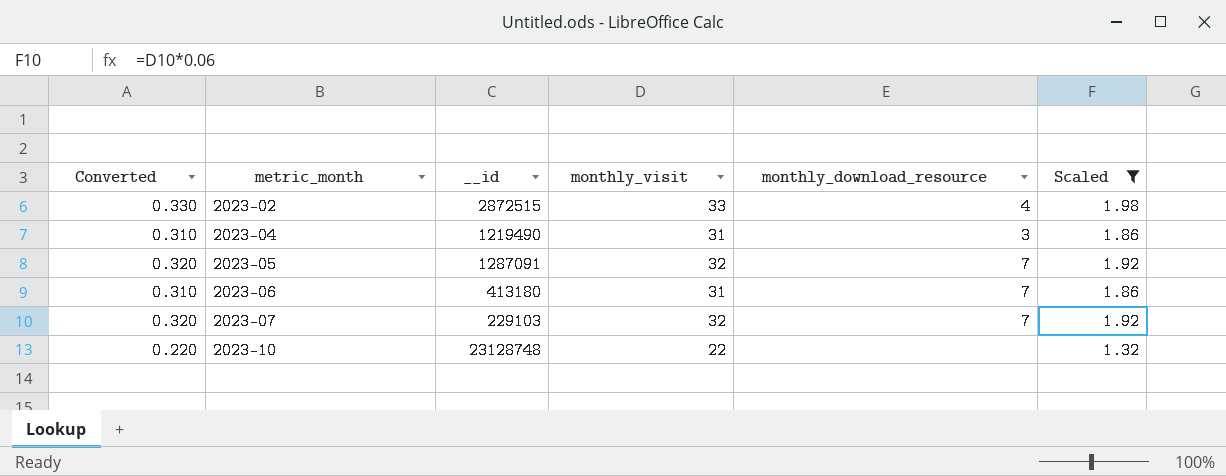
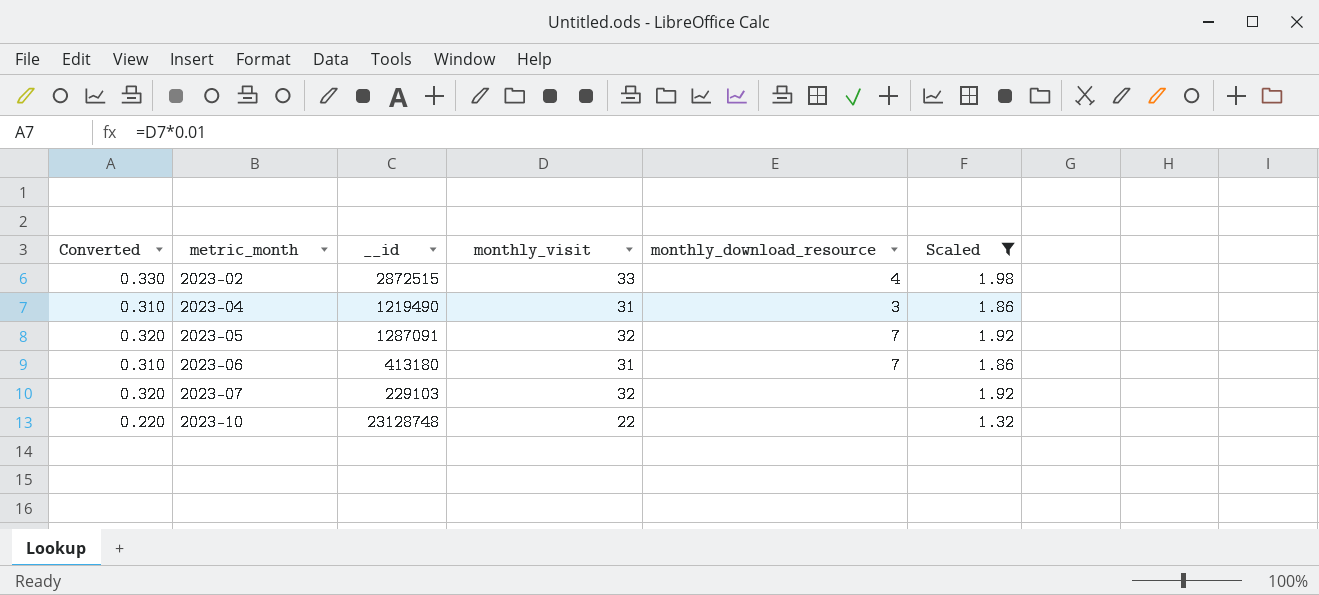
2023-07 | monthly_download_resource: 7 -> none

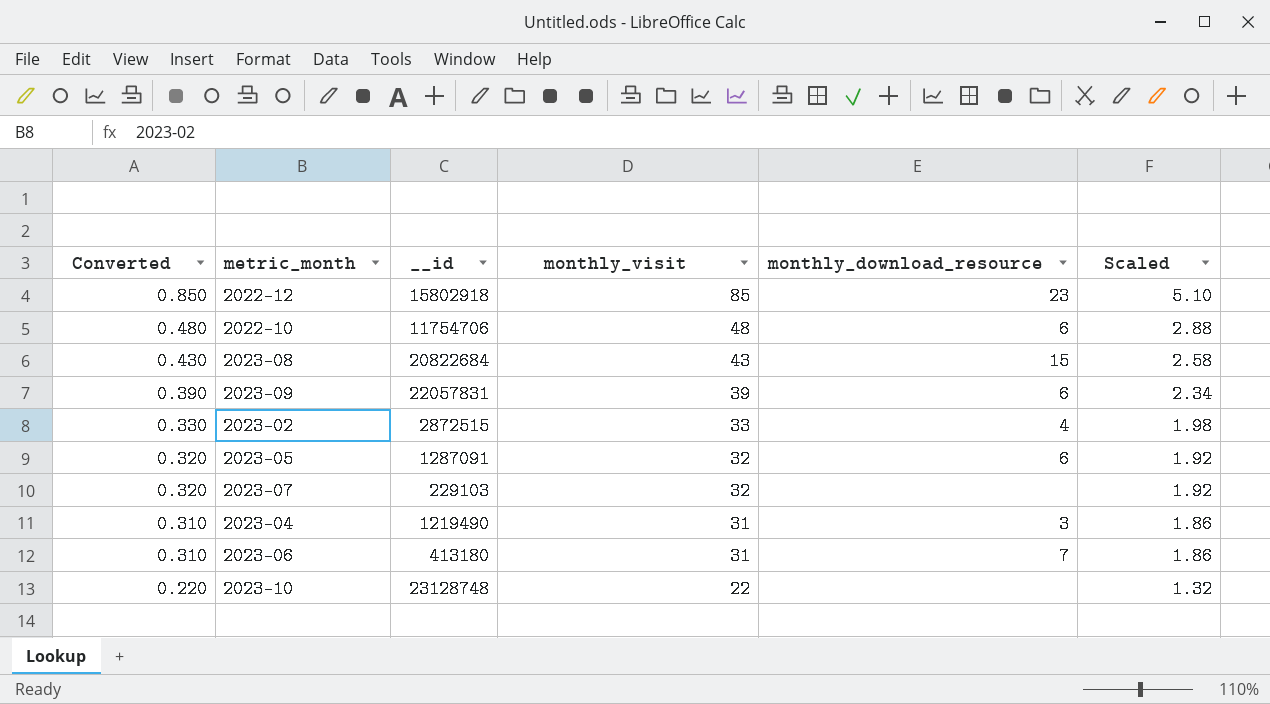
filter: Scaled <= 1.98 -> none
row order: metric_month ascending -> Converted descending
2023-05 | monthly_download_resource: 7 -> 6

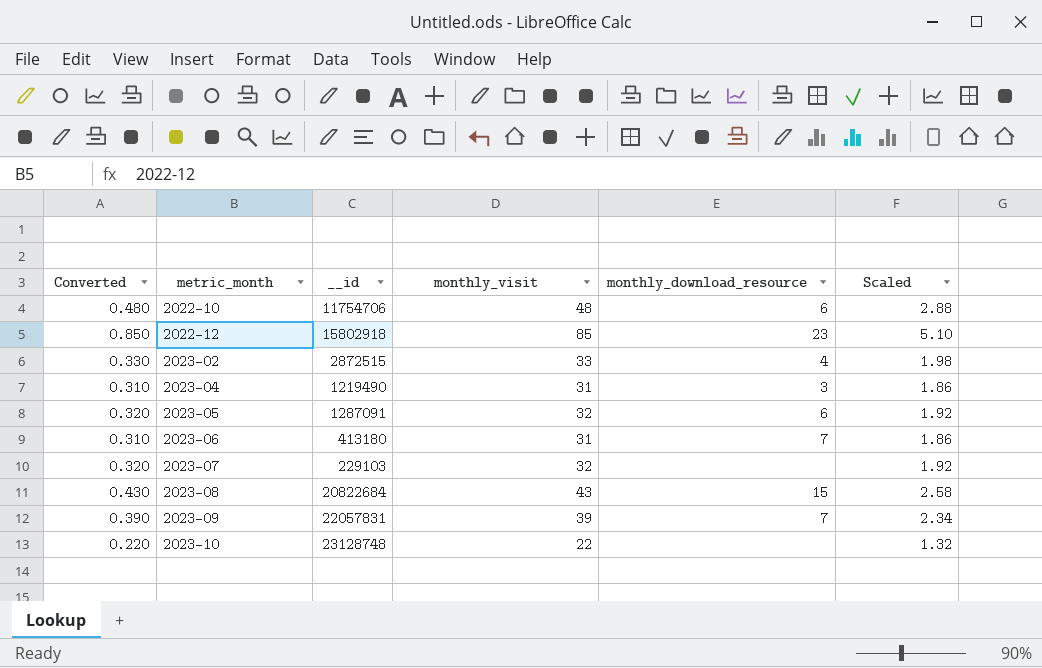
row order: Converted descending -> metric_month ascending
2023-09 | monthly_download_resource: 6 -> 7

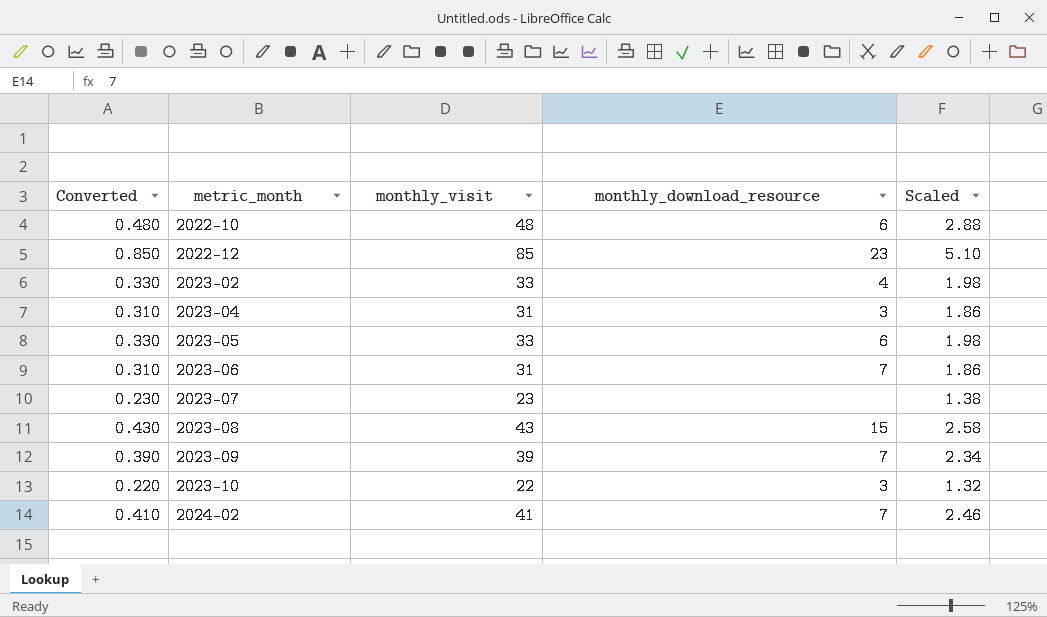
column __id | position: 3 -> none
2023-05 | Converted: 0.320 -> 0.330
2023-05 | monthly_visit: 32 -> 33
2023-05 | Scaled: 1.92 -> 1.98
2023-07 | Converted: 0.320 -> 0.230
2023-07 | monthly_visit: 32 -> 23
2023-07 | Scaled: 1.92 -> 1.38
2023-10 | monthly_download_resource: none -> 3
row 2024-02: none -> 0.410 | 41 | 7 | 2.46

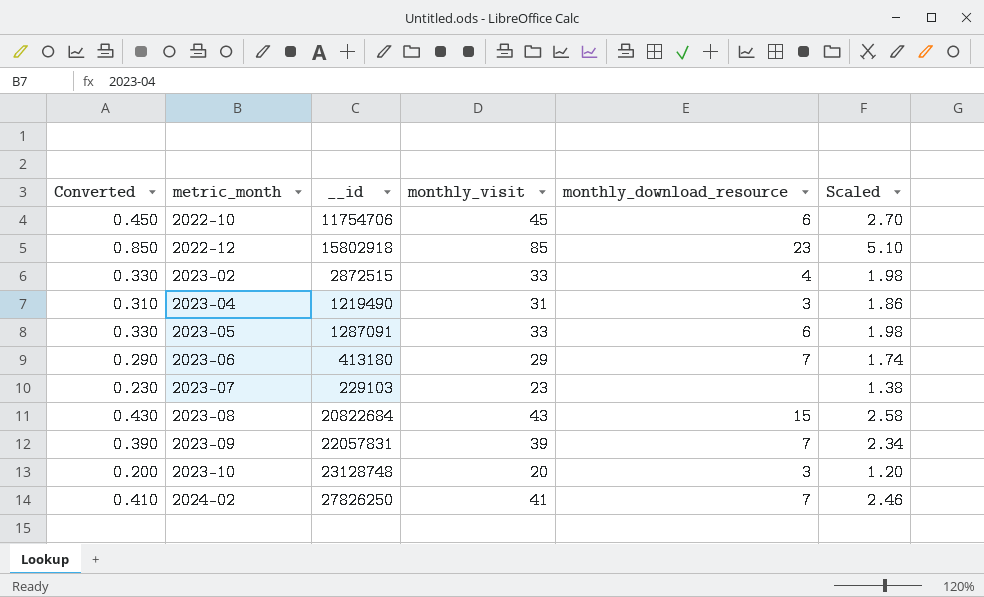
column __id | position: none -> 3
2022-10 | Converted: 0.480 -> 0.450
2022-10 | monthly_visit: 48 -> 45
2022-10 | Scaled: 2.88 -> 2.70
2023-06 | Converted: 0.310 -> 0.290
2023-06 | monthly_visit: 31 -> 29
2023-06 | Scaled: 1.86 -> 1.74
2023-10 | Converted: 0.220 -> 0.200
2023-10 | monthly_visit: 22 -> 20
2023-10 | Scaled: 1.32 -> 1.20

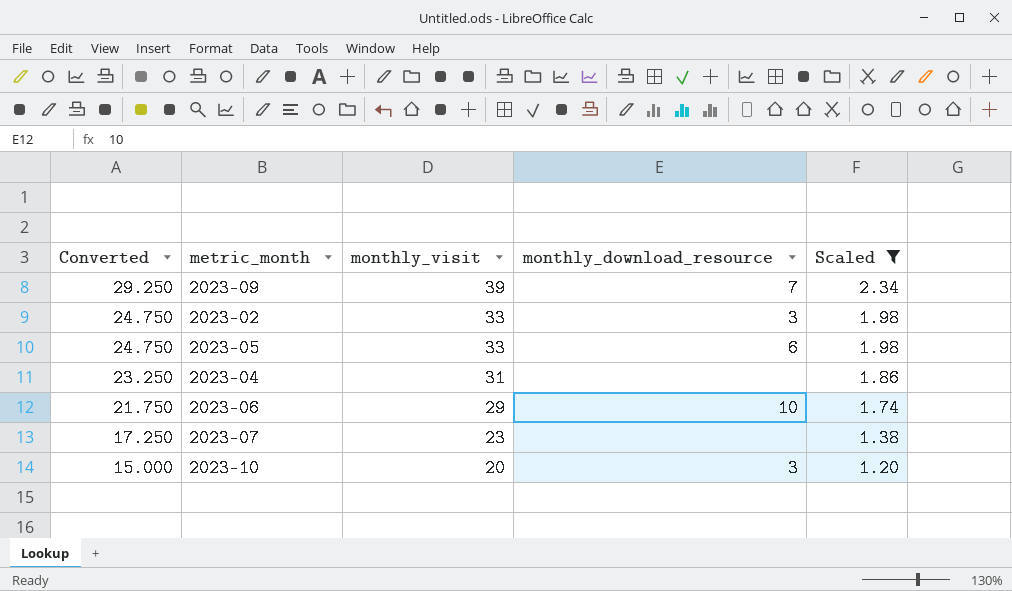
filter: none -> Scaled <= 2.34
row order: metric_month ascending -> Converted descending
column __id | position: 3 -> none
column Converted | formula: [monthly_visit] * 0.01 -> [monthly_visit] * 0.75
2023-02 | monthly_download_resource: 4 -> 3
2023-04 | monthly_download_resource: 3 -> none
2023-06 | monthly_download_resource: 7 -> 10

